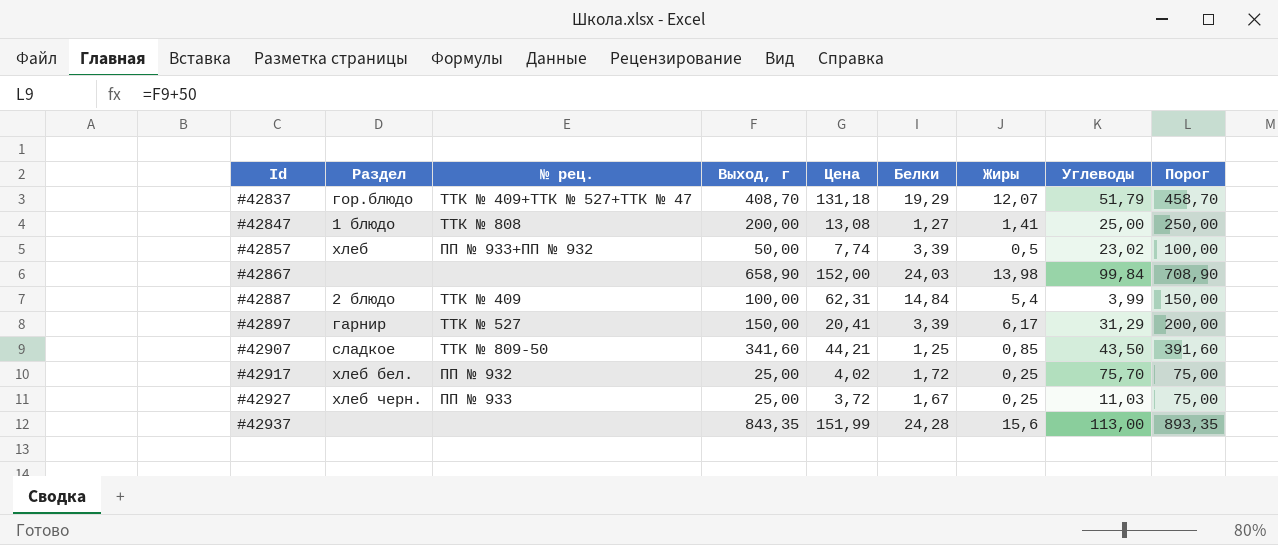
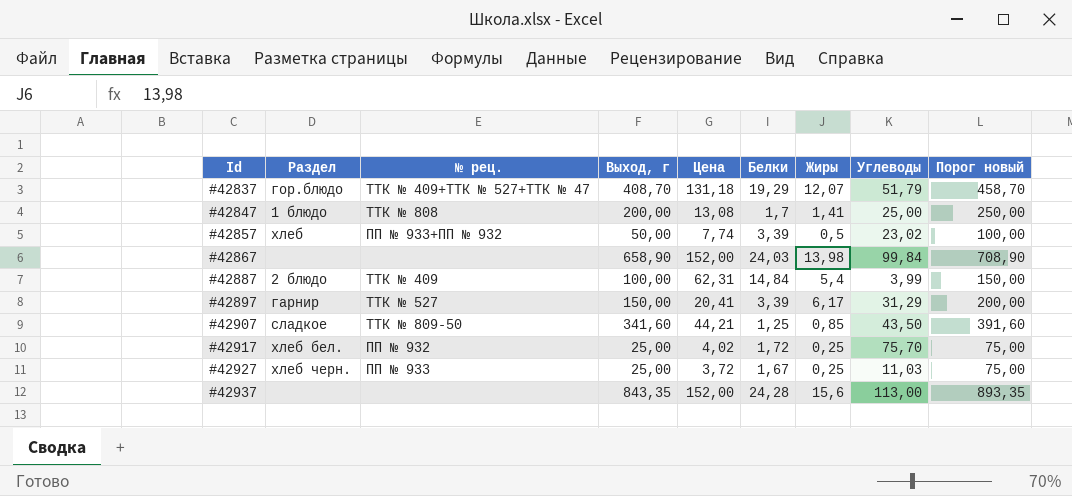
column name: Порог -> Порог новый
#42847 | Белки: 1,27 -> 1,7
#42937 | Цена: 151,99 -> 152,00

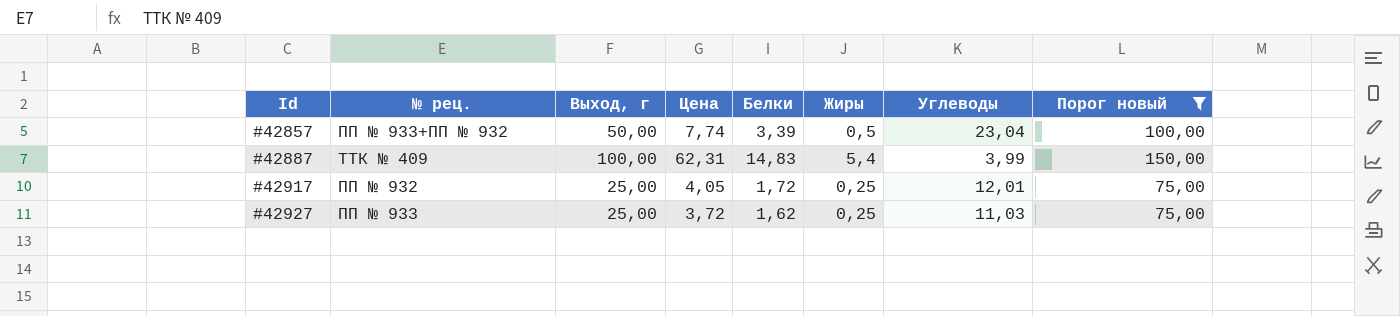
filter: none -> Порог новый <= 150,00
column Раздел | position: 2 -> none
#42857 | Углеводы: 23,02 -> 23,04
#42887 | Белки: 14,84 -> 14,83
#42917 | Цена: 4,02 -> 4,05
#42917 | Углеводы: 75,70 -> 12,01
#42927 | Белки: 1,67 -> 1,62

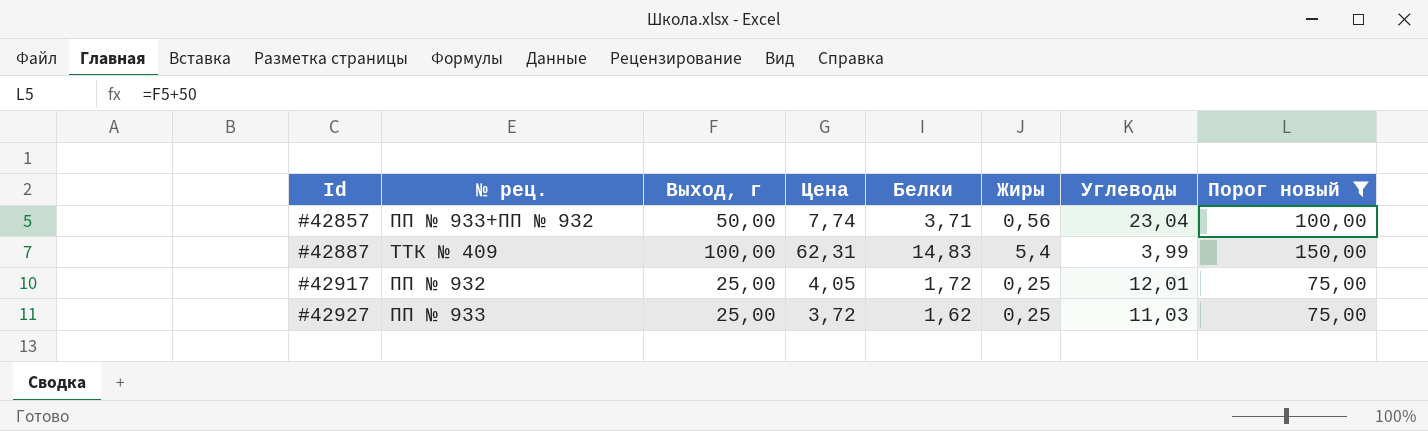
#42857 | Белки: 3,39 -> 3,71
#42857 | Жиры: 0,5 -> 0,56

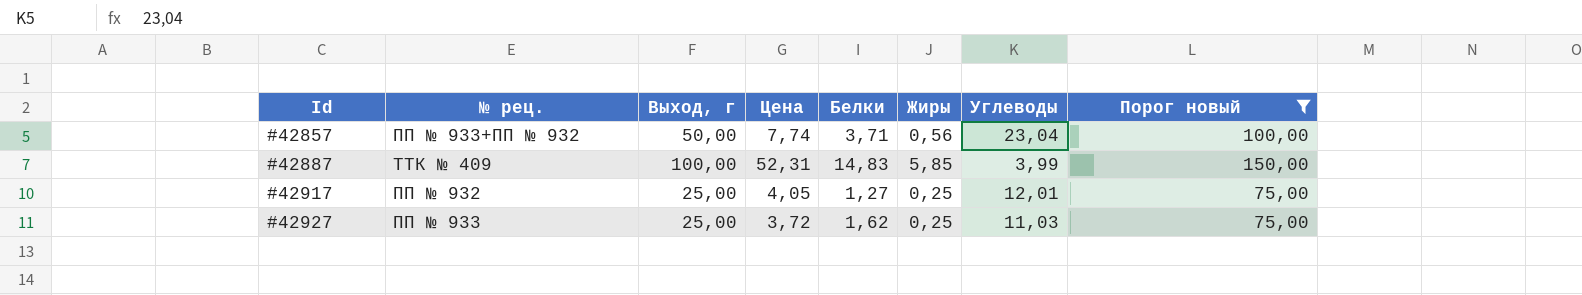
#42887 | Цена: 62,31 -> 52,31
#42887 | Жиры: 5,4 -> 5,85
#42917 | Белки: 1,72 -> 1,27

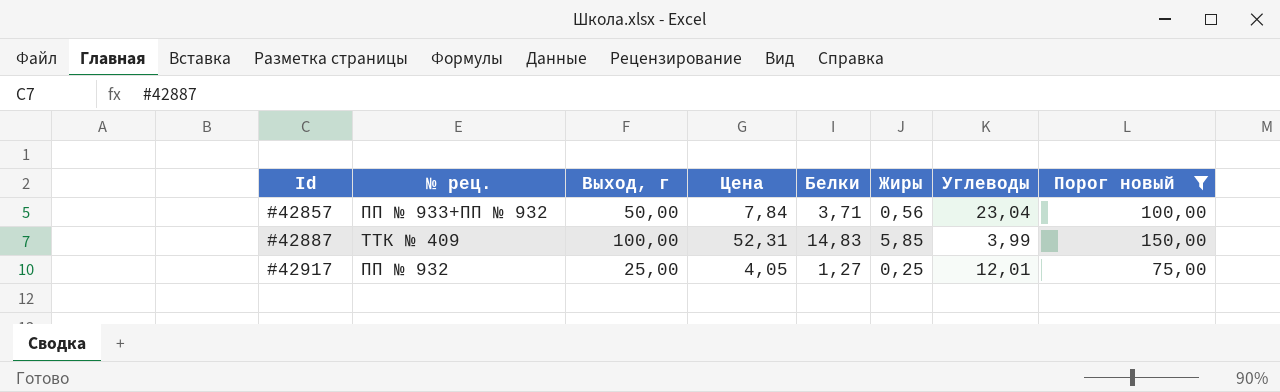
row #42927: ПП № 933 | 25,00 | 3,72 | 1,62 | 0,25 | 11,03 | 75,00 -> none
#42857 | Цена: 7,74 -> 7,84

